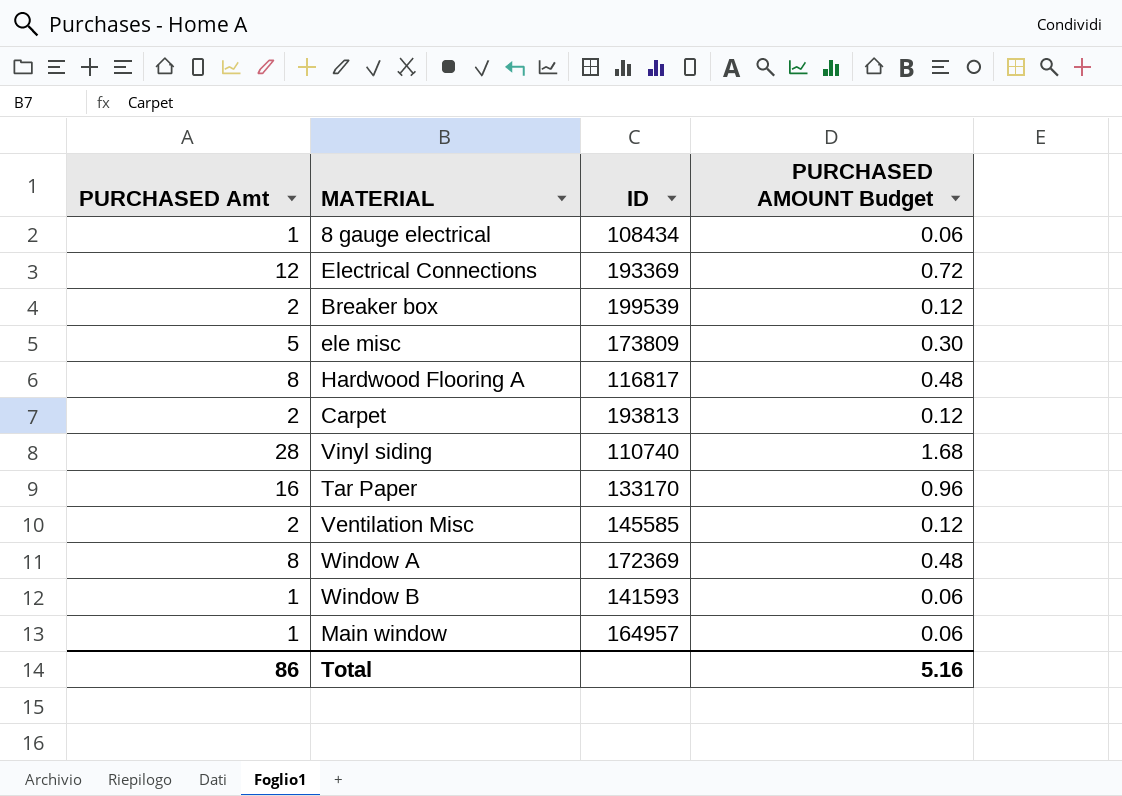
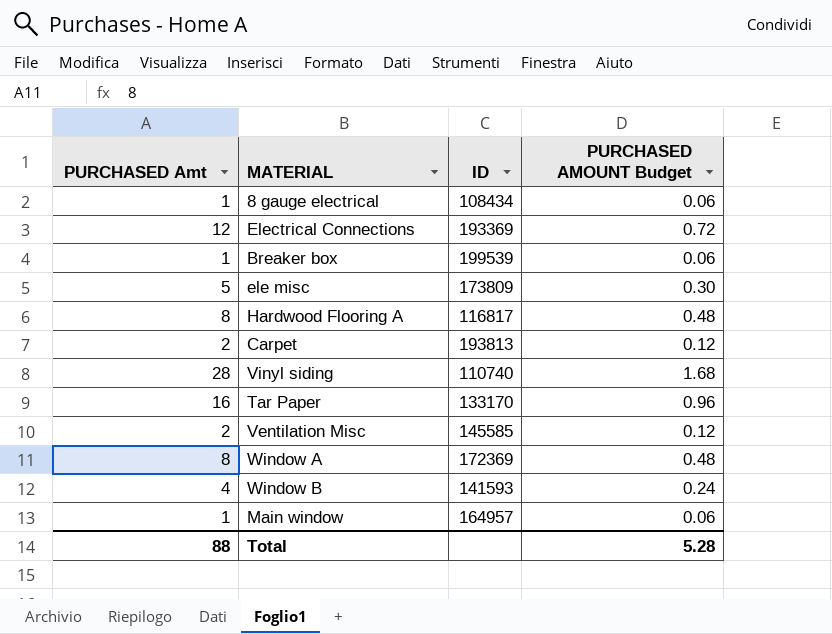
Breaker box | PURCHASED Amt: 2 -> 1
Breaker box | PURCHASED AMOUNT Budget: 0.12 -> 0.06
Window B | PURCHASED Amt: 1 -> 4
Window B | PURCHASED AMOUNT Budget: 0.06 -> 0.24
Total | PURCHASED Amt: 86 -> 88
Total | PURCHASED AMOUNT Budget: 5.16 -> 5.28

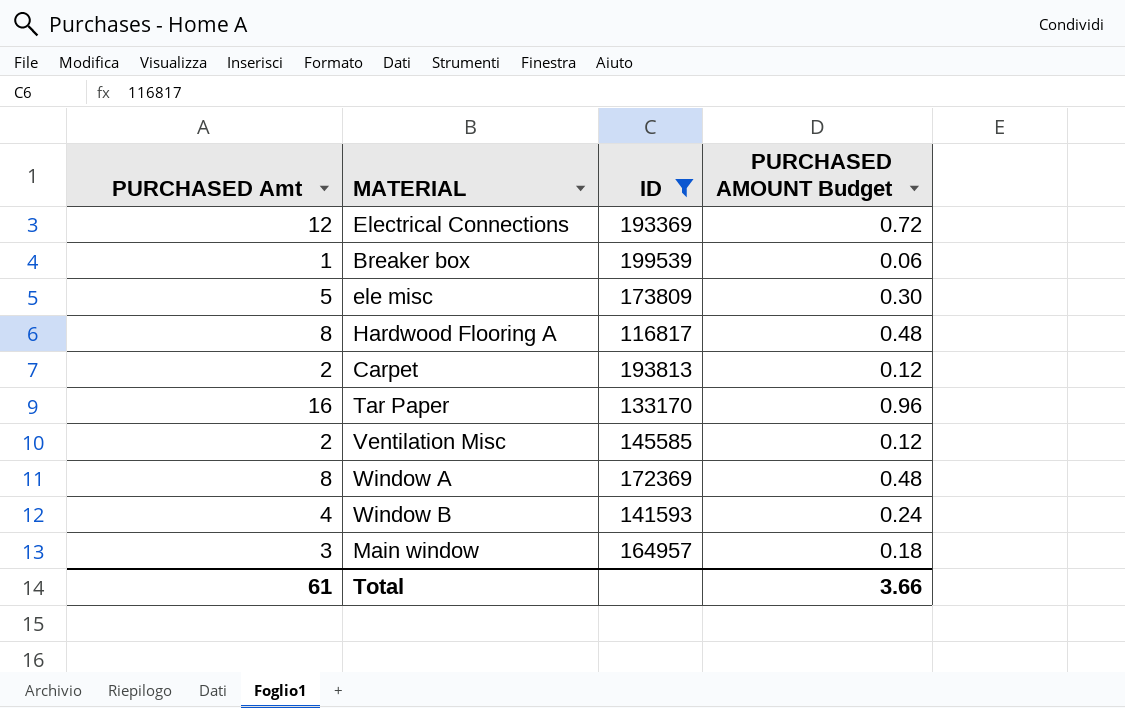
filter: none -> ID >= 116817
Main window | PURCHASED Amt: 1 -> 3
Main window | PURCHASED AMOUNT Budget: 0.06 -> 0.18
Total | PURCHASED Amt: 88 -> 61
Total | PURCHASED AMOUNT Budget: 5.28 -> 3.66

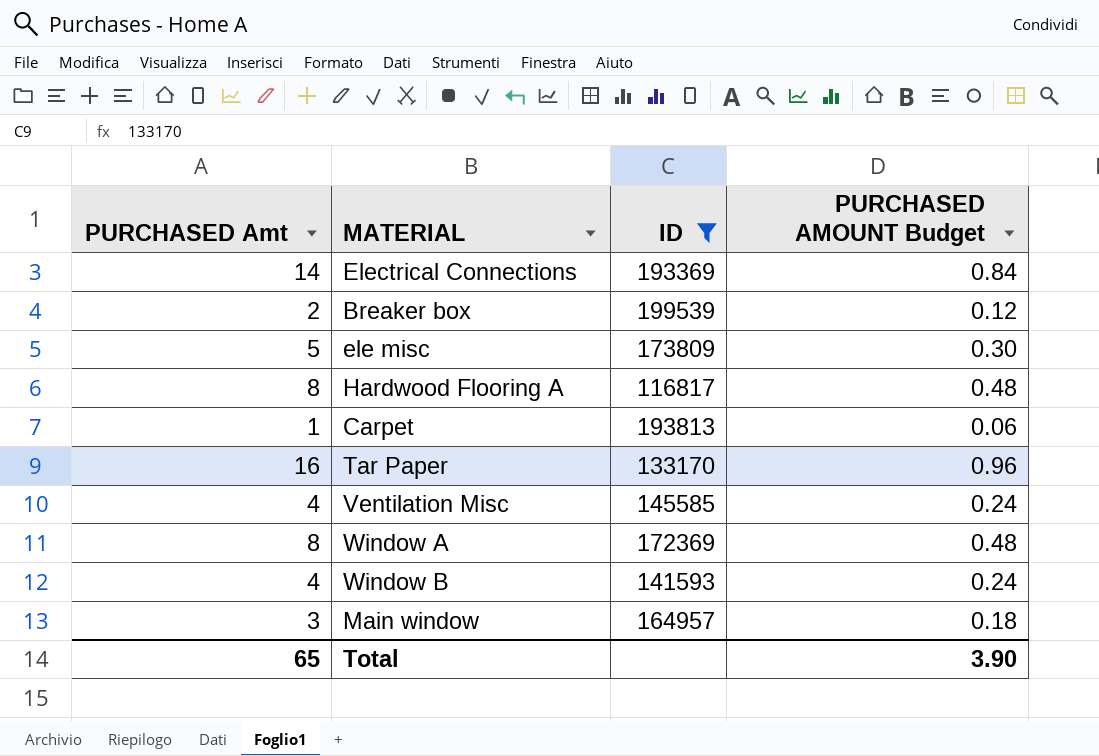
Electrical Connections | PURCHASED Amt: 12 -> 14
Electrical Connections | PURCHASED AMOUNT Budget: 0.72 -> 0.84
Breaker box | PURCHASED Amt: 1 -> 2
Breaker box | PURCHASED AMOUNT Budget: 0.06 -> 0.12
Carpet | PURCHASED Amt: 2 -> 1
Carpet | PURCHASED AMOUNT Budget: 0.12 -> 0.06
Ventilation Misc | PURCHASED Amt: 2 -> 4
Ventilation Misc | PURCHASED AMOUNT Budget: 0.12 -> 0.24
Total | PURCHASED Amt: 61 -> 65
Total | PURCHASED AMOUNT Budget: 3.66 -> 3.90

